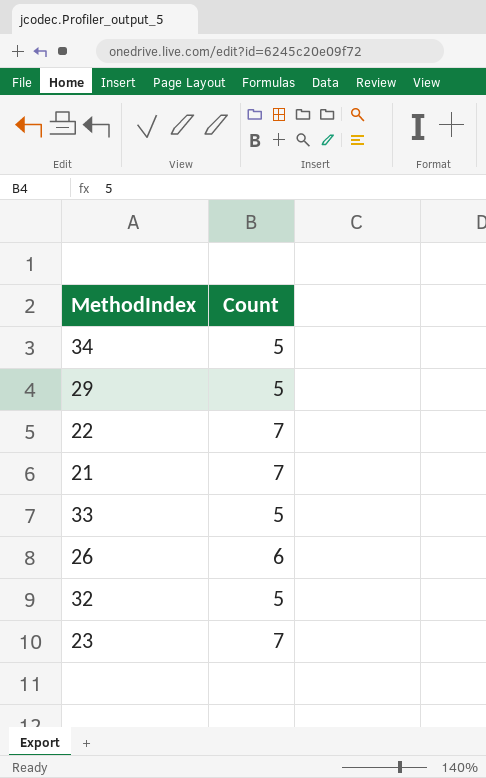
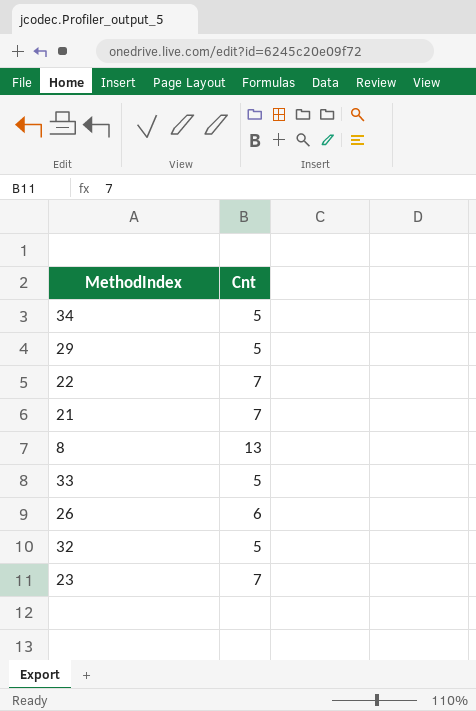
column name: Count -> Cnt
row 8: none -> 13

